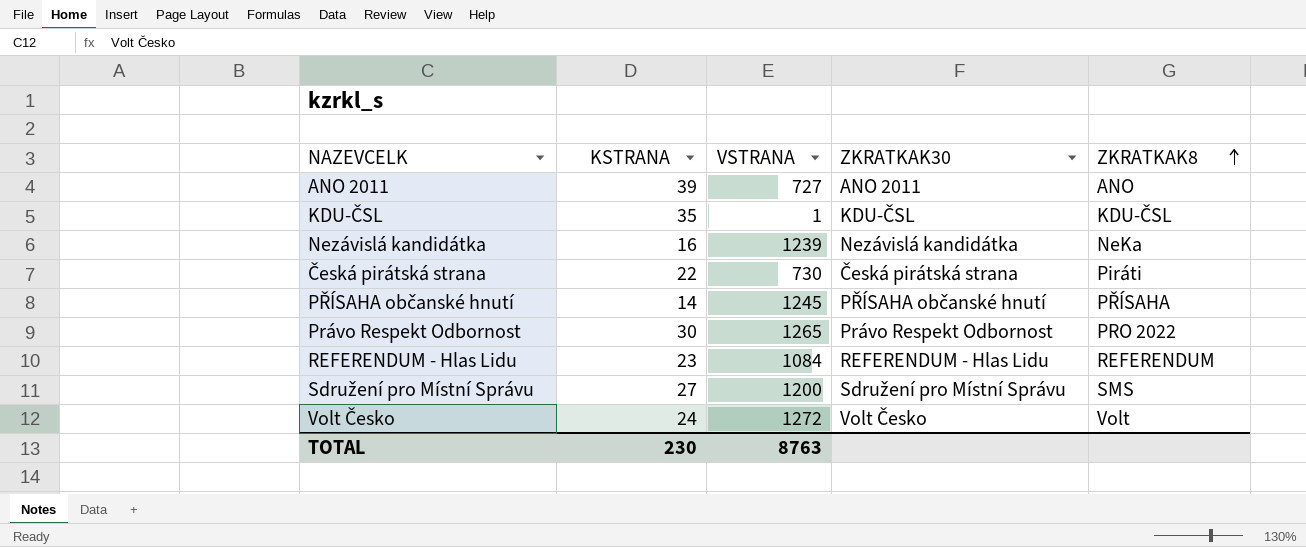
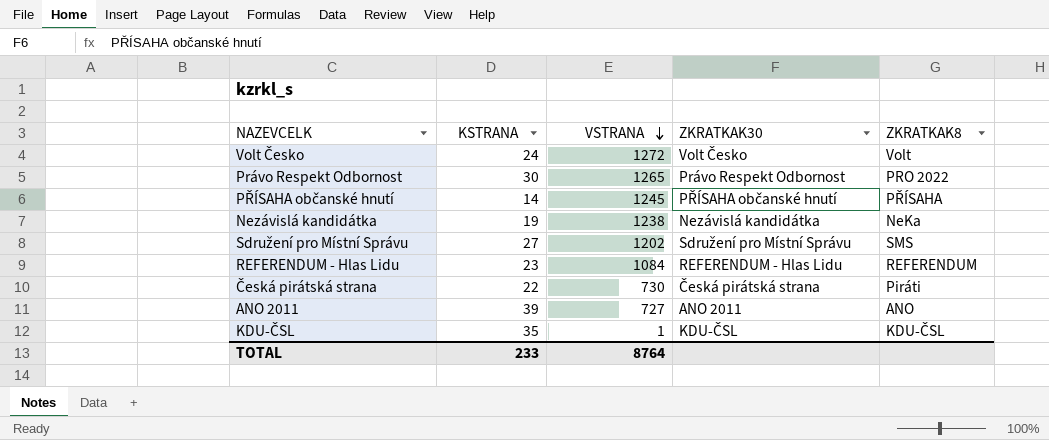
row order: ZKRATKAK8 ascending -> VSTRANA descending
Nezávislá kandidátka | KSTRANA: 16 -> 19
Nezávislá kandidátka | VSTRANA: 1239 -> 1238
Sdružení pro Místní Správu | VSTRANA: 1200 -> 1202
TOTAL | KSTRANA: 230 -> 233
TOTAL | VSTRANA: 8763 -> 8764

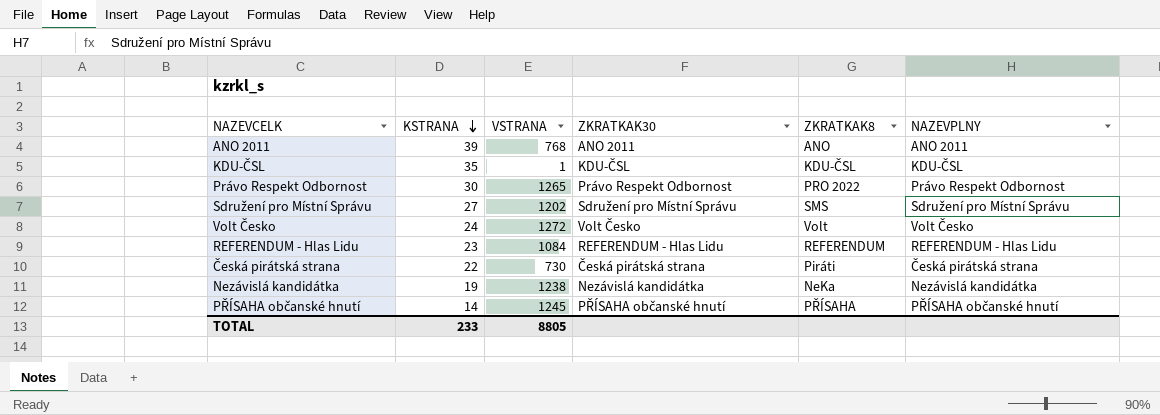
row order: VSTRANA descending -> KSTRANA descending
column NAZEVPLNY | position: none -> 6
ANO 2011 | VSTRANA: 727 -> 768
TOTAL | VSTRANA: 8764 -> 8805

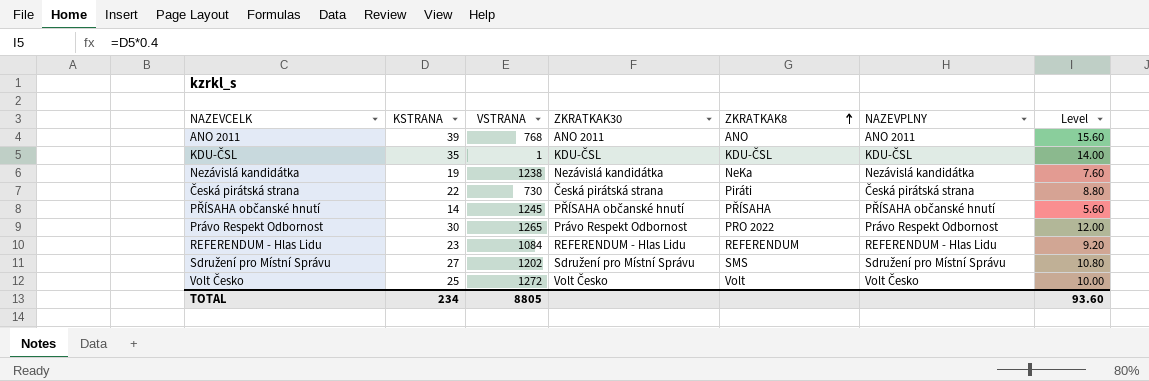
row order: KSTRANA descending -> ZKRATKAK8 ascending
column Level | formula: none -> [KSTRANA] * 0.4
Volt Česko | KSTRANA: 24 -> 25
TOTAL | KSTRANA: 233 -> 234

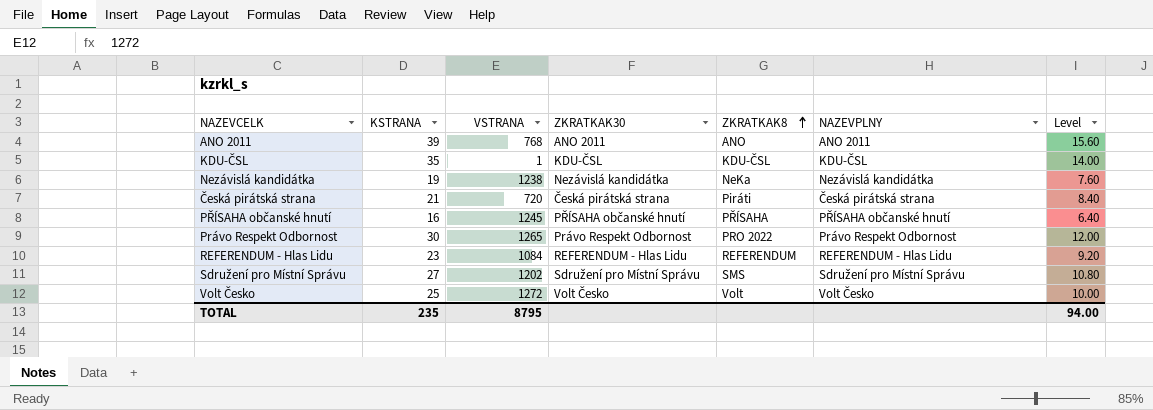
Česká pirátská strana | KSTRANA: 22 -> 21
Česká pirátská strana | VSTRANA: 730 -> 720
Česká pirátská strana | Level: 8.80 -> 8.40
PŘÍSAHA občanské hnutí | KSTRANA: 14 -> 16
PŘÍSAHA občanské hnutí | Level: 5.60 -> 6.40
TOTAL | KSTRANA: 234 -> 235
TOTAL | VSTRANA: 8805 -> 8795
TOTAL | Level: 93.60 -> 94.00

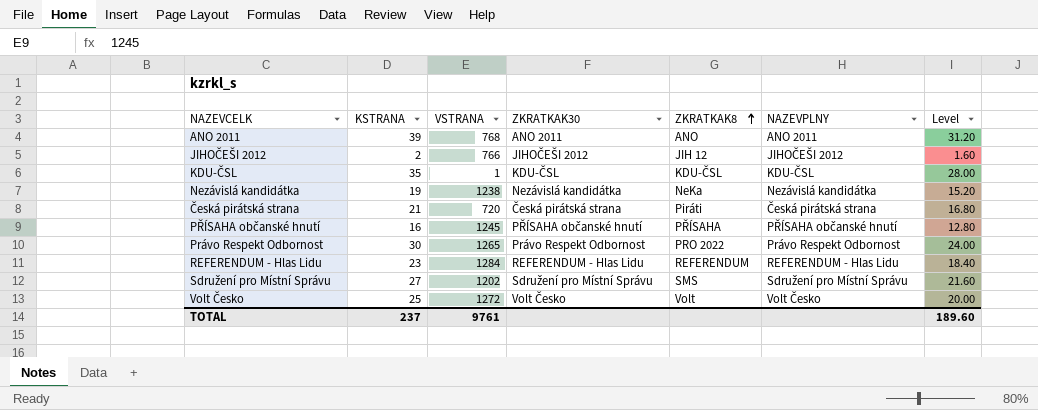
column Level | formula: [KSTRANA] * 0.4 -> [KSTRANA] * 0.8
row JIHOČEŠI 2012: none -> 2 | 766 | JIHOČEŠI 2012 | JIH 12 | JIHOČEŠI 2012 | 1.60
REFERENDUM - Hlas Lidu | VSTRANA: 1084 -> 1284
TOTAL | KSTRANA: 235 -> 237
TOTAL | VSTRANA: 8795 -> 9761
TOTAL | Level: 94.00 -> 189.60

